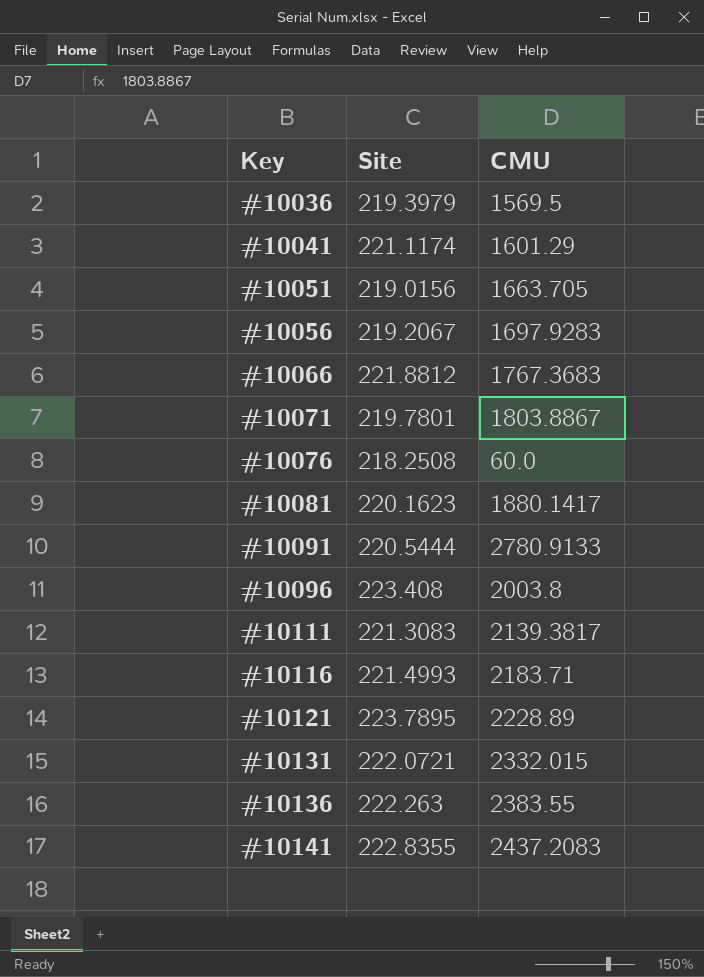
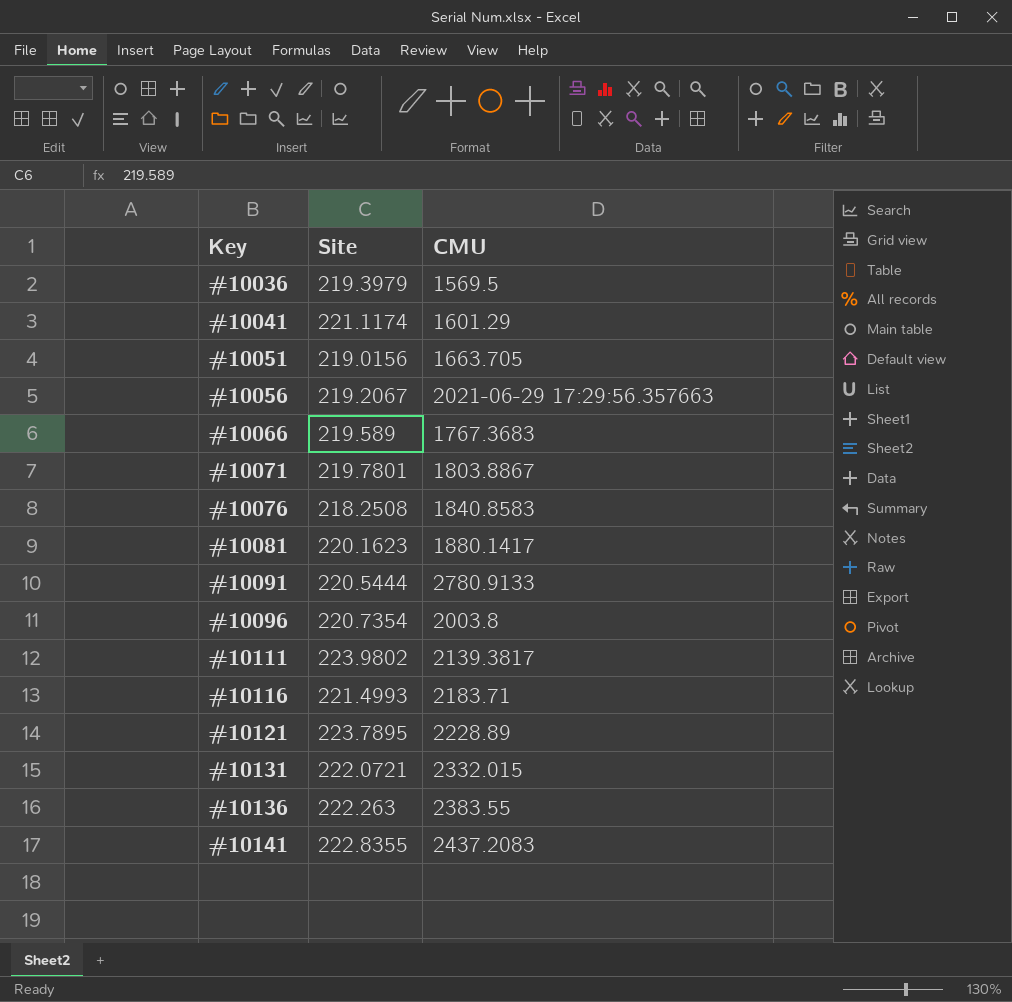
#10056 | CMU: 1697.9283 -> 2021-06-29 17:29:56.357663
#10066 | Site: 221.8812 -> 219.589
#10076 | CMU: 60.0 -> 1840.8583
#10096 | Site: 223.408 -> 220.7354
#10111 | Site: 221.3083 -> 223.9802

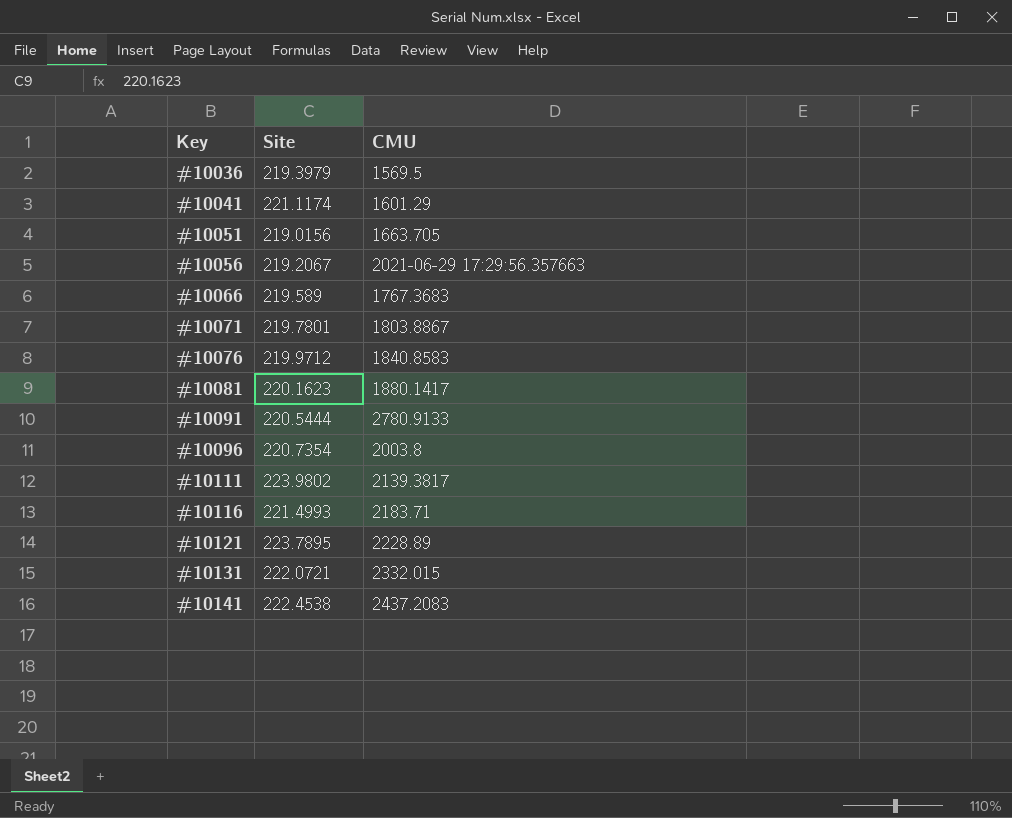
row #10136: 222.263 | 2383.55 -> none
#10076 | Site: 218.2508 -> 219.9712
#10141 | Site: 222.8355 -> 222.4538

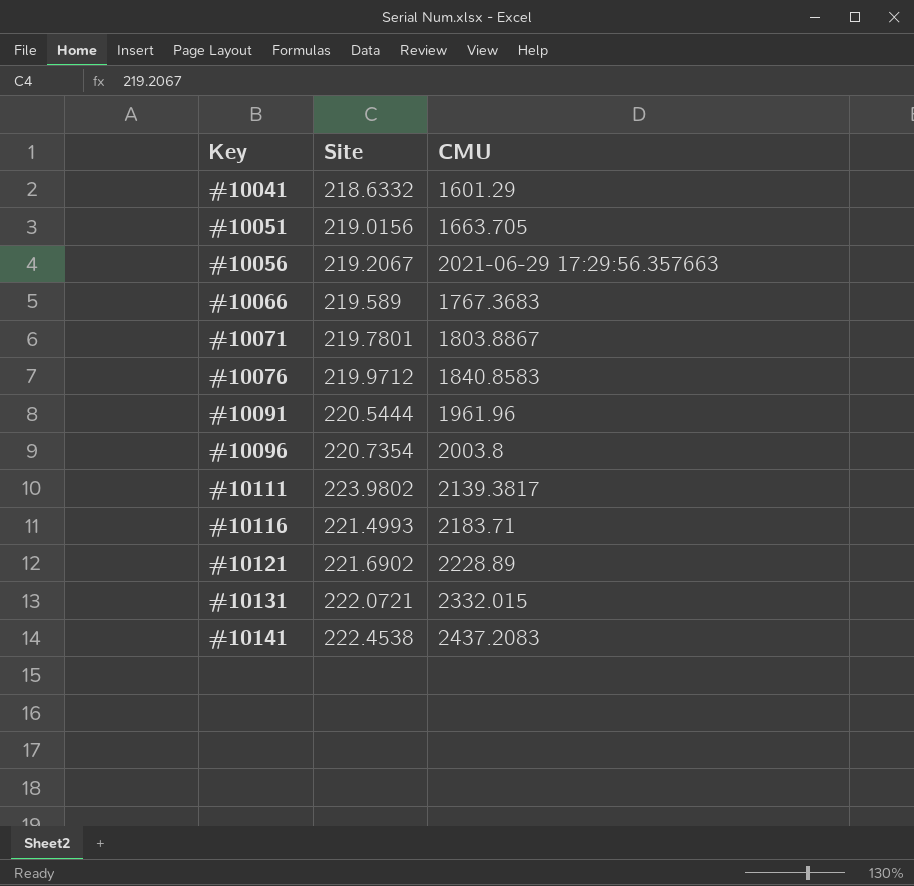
row #10036: 219.3979 | 1569.5 -> none
row #10081: 220.1623 | 1880.1417 -> none
#10041 | Site: 221.1174 -> 218.6332
#10091 | CMU: 2780.9133 -> 1961.96
#10121 | Site: 223.7895 -> 221.6902

